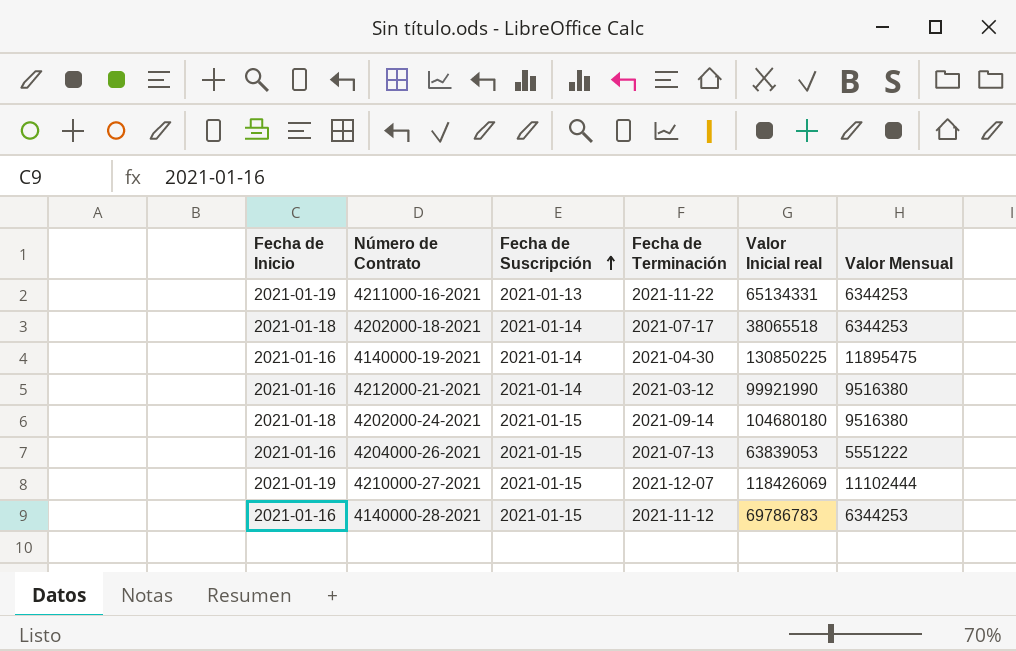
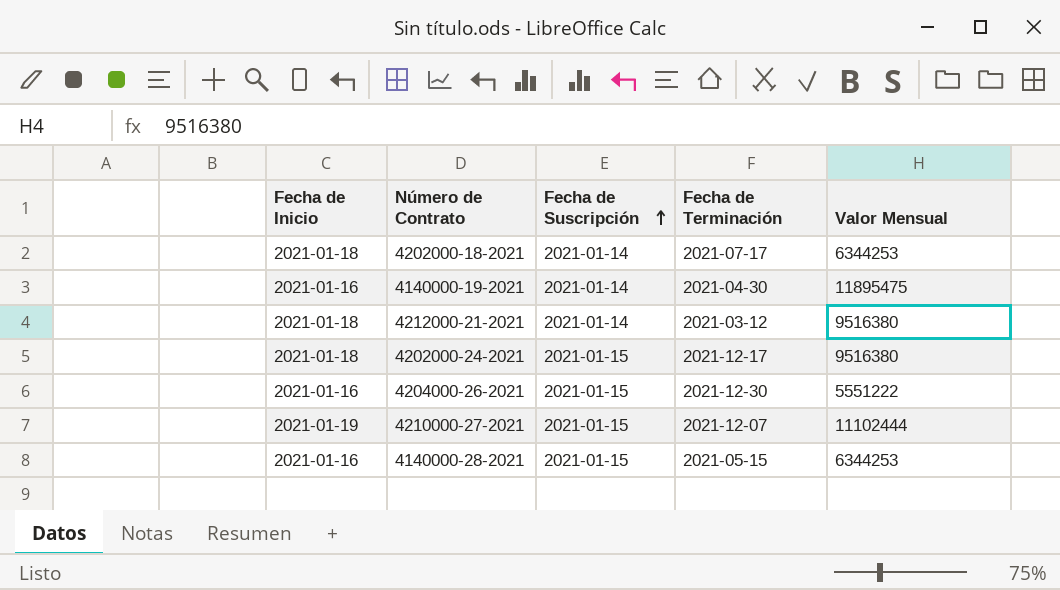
column Valor Inicial real | position: 5 -> none
row 4211000-16-2021: 2021-01-19 | 2021-01-13 | 2021-11-22 | 65134331 | 6344253 -> none
4212000-21-2021 | Fecha de Inicio: 2021-01-16 -> 2021-01-18
4202000-24-2021 | Fecha de Terminación: 2021-09-14 -> 2021-12-17
4204000-26-2021 | Fecha de Terminación: 2021-07-13 -> 2021-12-30
4140000-28-2021 | Fecha de Terminación: 2021-11-12 -> 2021-05-15

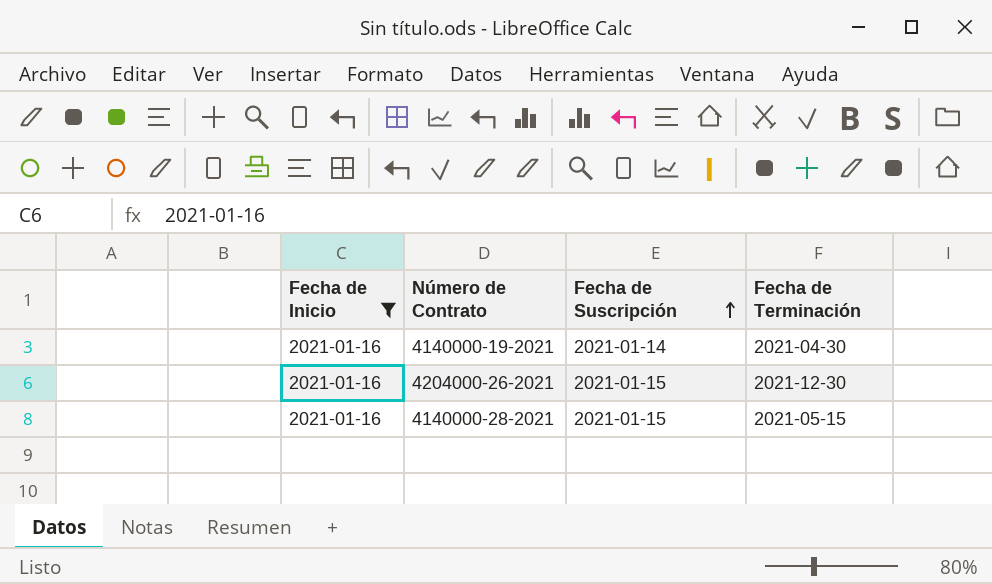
filter: none -> Fecha de Inicio = 2021-01-16
column Valor Mensual | position: 5 -> none

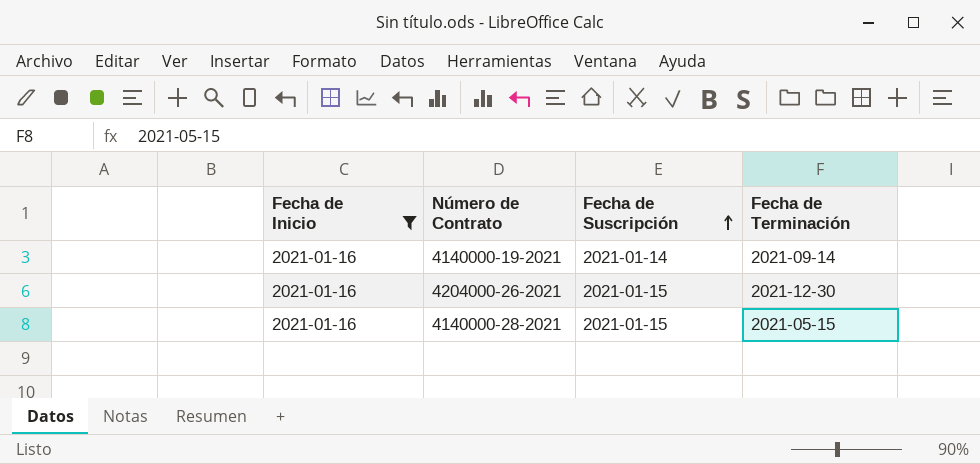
4140000-19-2021 | Fecha de Terminación: 2021-04-30 -> 2021-09-14

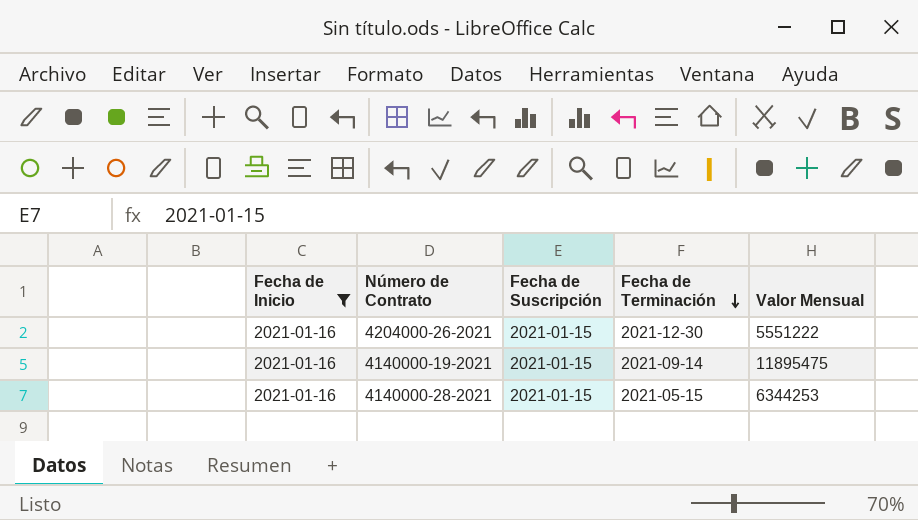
row order: Fecha de Suscripción ascending -> Fecha de Terminación descending
column Valor Mensual | position: none -> 5
4140000-19-2021 | Fecha de Suscripción: 2021-01-14 -> 2021-01-15

